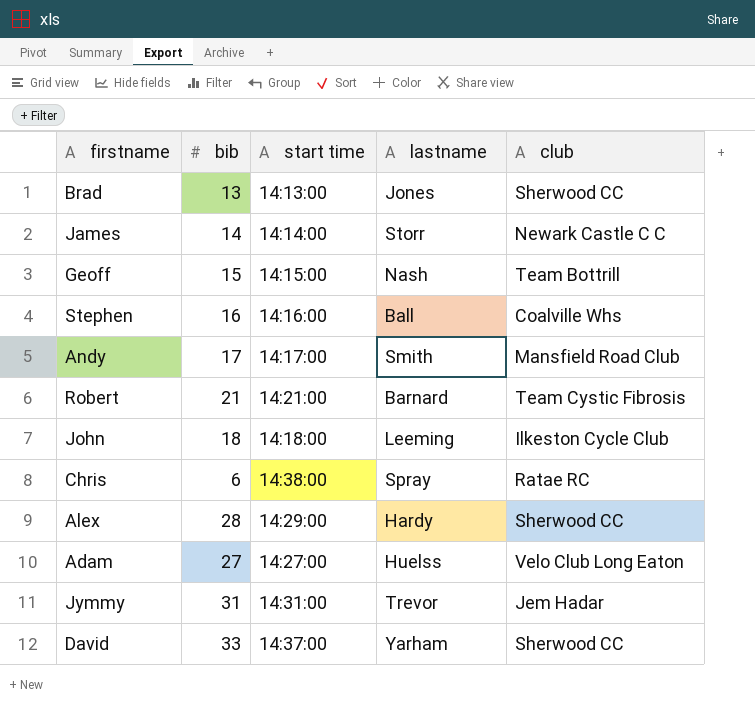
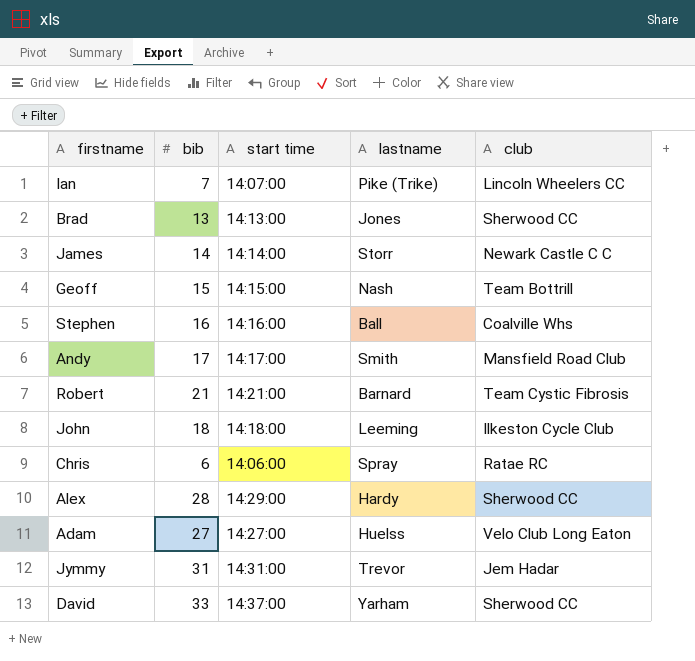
row Ian: none -> 7 | 14:07:00 | Pike (Trike) | Lincoln Wheelers CC
Chris | start time: 14:38:00 -> 14:06:00

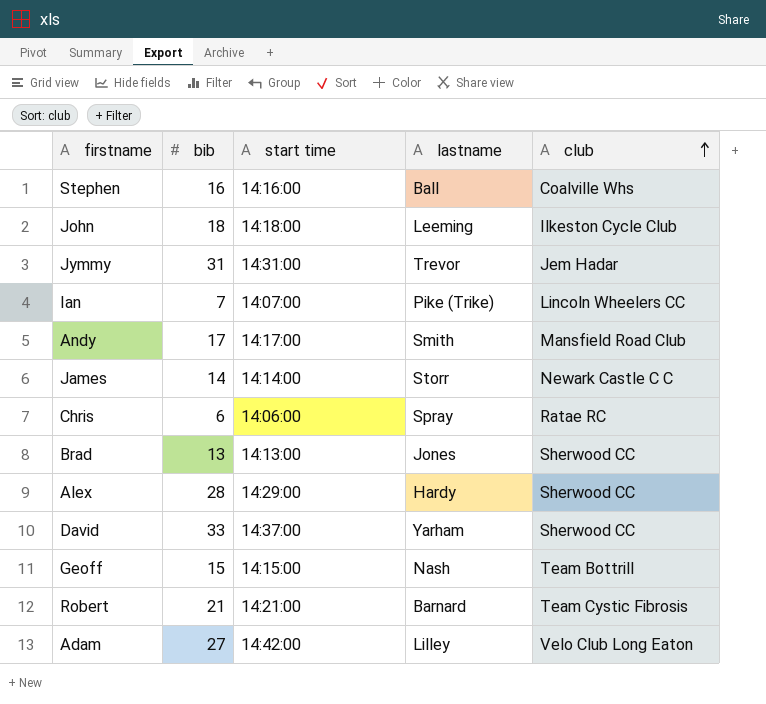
row order: none -> club ascending
Adam | start time: 14:27:00 -> 14:42:00
Adam | lastname: Huelss -> Lilley

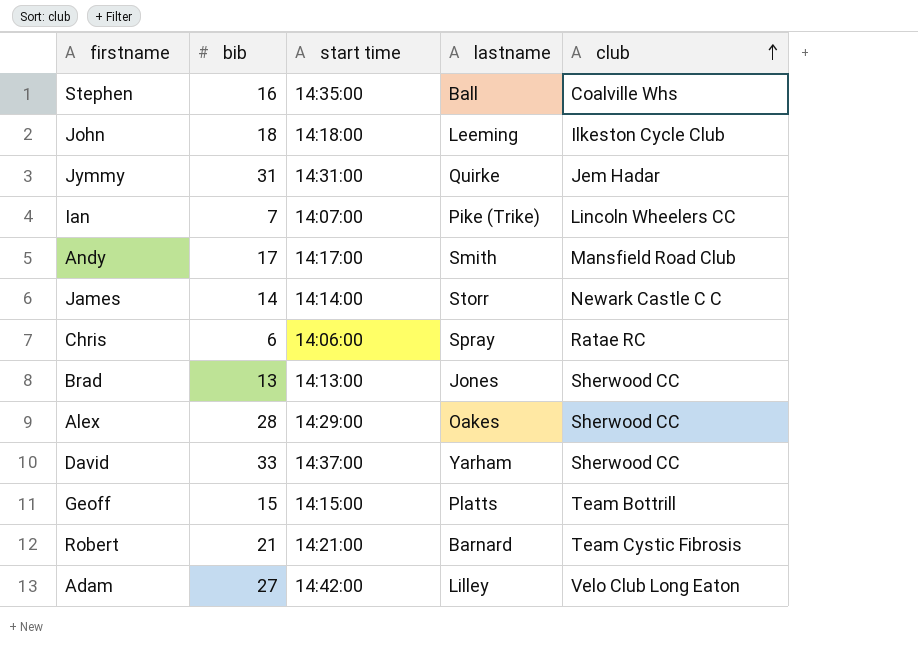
Stephen | start time: 14:16:00 -> 14:35:00
Jymmy | lastname: Trevor -> Quirke
Alex | lastname: Hardy -> Oakes
Geoff | lastname: Nash -> Platts

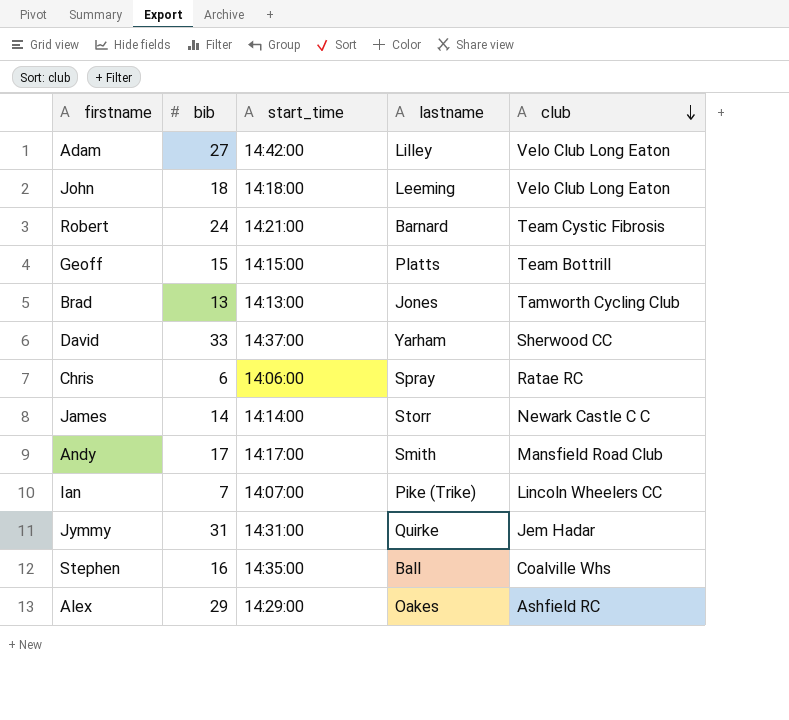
row order: club ascending -> club descending
column name: start time -> start_time
John | club: Ilkeston Cycle Club -> Velo Club Long Eaton
Robert | bib: 21 -> 24
Brad | club: Sherwood CC -> Tamworth Cycling Club
Alex | bib: 28 -> 29
Alex | club: Sherwood CC -> Ashfield RC

